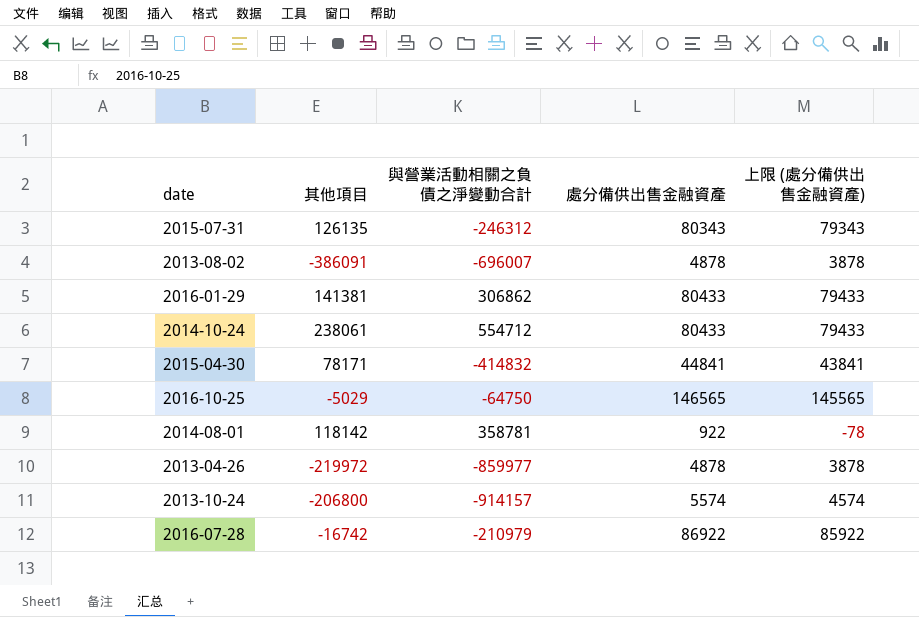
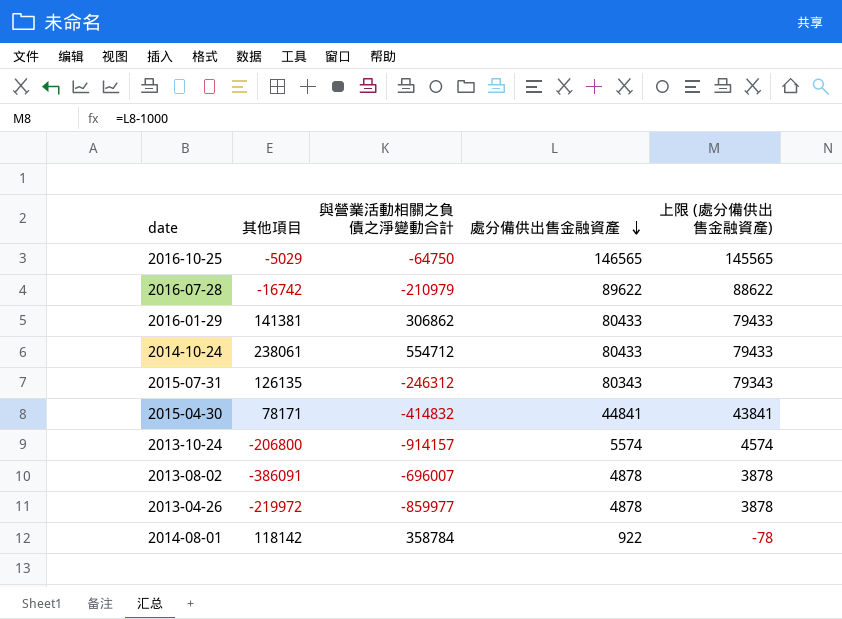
row order: none -> 處分備供出售金融資產 descending
2016-07-28 | 處分備供出售金融資產: 86922 -> 89622
2016-07-28 | 上限 (處分備供出售金融資產): 85922 -> 88622
2014-08-01 | 與營業活動相關之負債之淨變動合計: 358781 -> 358784

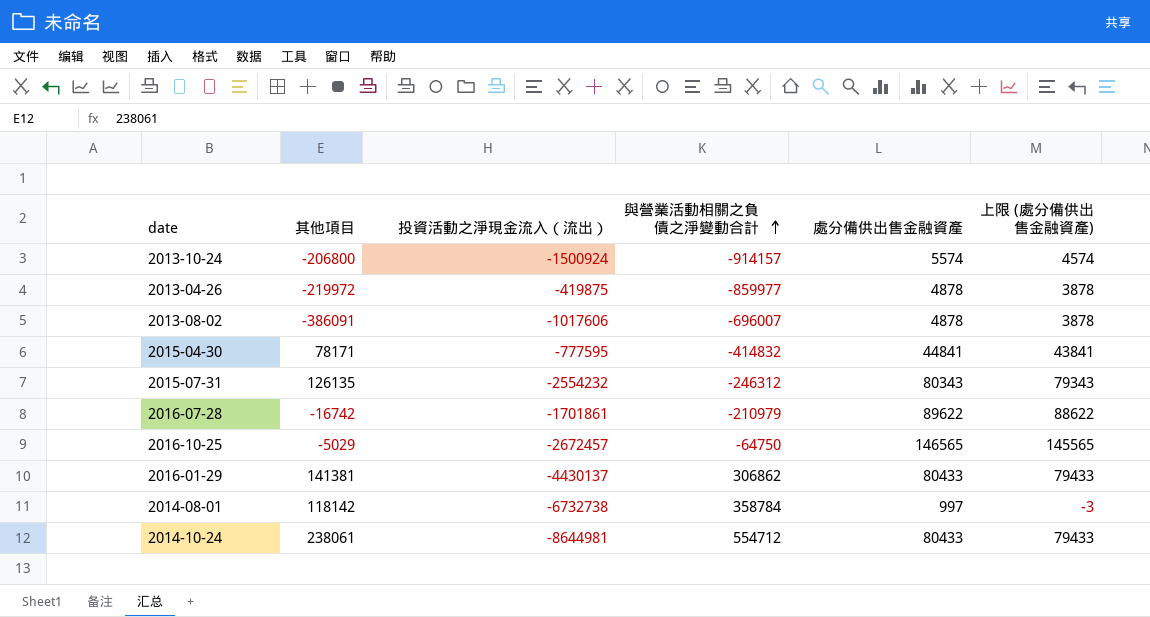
row order: 處分備供出售金融資產 descending -> 與營業活動相關之負債之淨變動合計 ascending
column 投資活動之淨現金流入（流出） | position: none -> 3
2014-08-01 | 處分備供出售金融資產: 922 -> 997
2014-08-01 | 上限 (處分備供出售金融資產): -78 -> -3

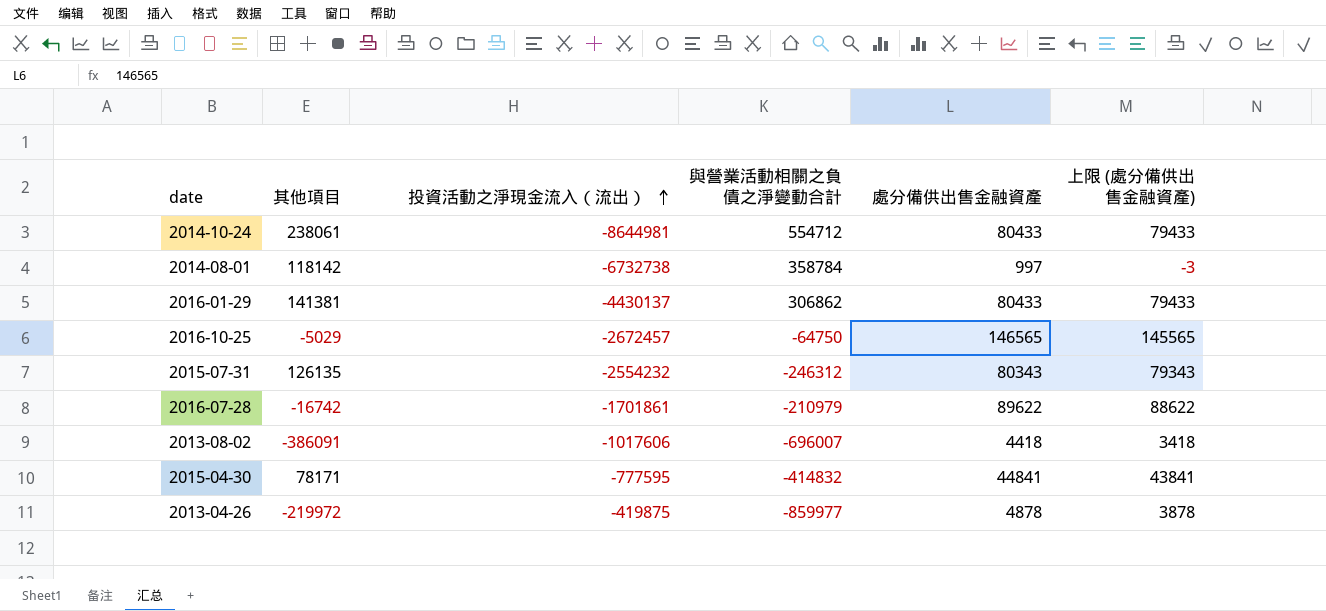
row order: 與營業活動相關之負債之淨變動合計 ascending -> 投資活動之淨現金流入（流出） ascending
row 2013-10-24: -206800 | -1500924 | -914157 | 5574 | 4574 -> none
2013-08-02 | 處分備供出售金融資產: 4878 -> 4418
2013-08-02 | 上限 (處分備供出售金融資產): 3878 -> 3418

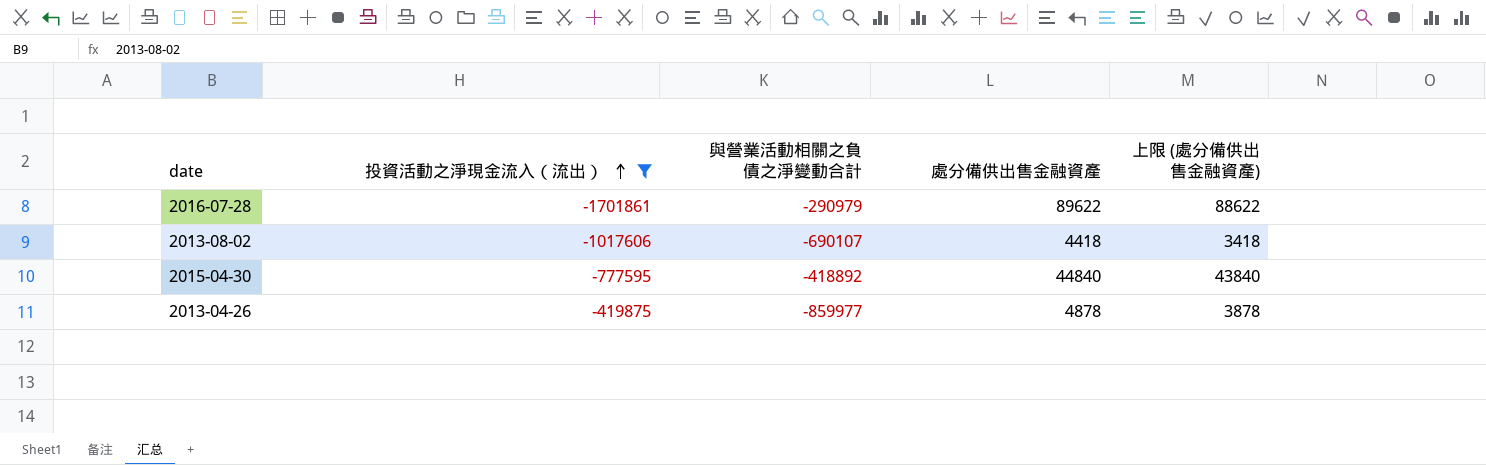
filter: none -> 投資活動之淨現金流入（流出） >= -1701861
column 其他項目 | position: 2 -> none
2016-07-28 | 與營業活動相關之負債之淨變動合計: -210979 -> -290979
2013-08-02 | 與營業活動相關之負債之淨變動合計: -696007 -> -690107
2015-04-30 | 與營業活動相關之負債之淨變動合計: -414832 -> -418892
2015-04-30 | 處分備供出售金融資產: 44841 -> 44840
2015-04-30 | 上限 (處分備供出售金融資產): 43841 -> 43840

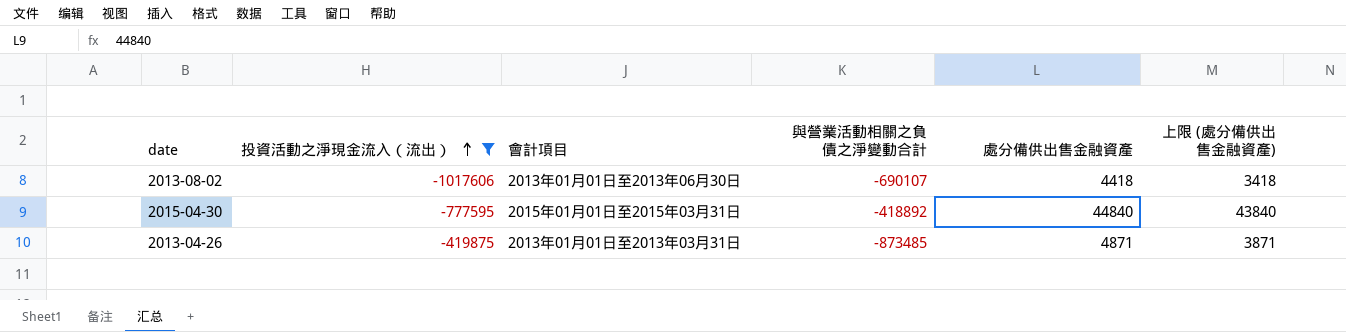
column 會計項目 | position: none -> 3
row 2016-07-28: -1701861 | -290979 | 89622 | 88622 -> none
2013-04-26 | 與營業活動相關之負債之淨變動合計: -859977 -> -873485
2013-04-26 | 處分備供出售金融資產: 4878 -> 4871
2013-04-26 | 上限 (處分備供出售金融資產): 3878 -> 3871

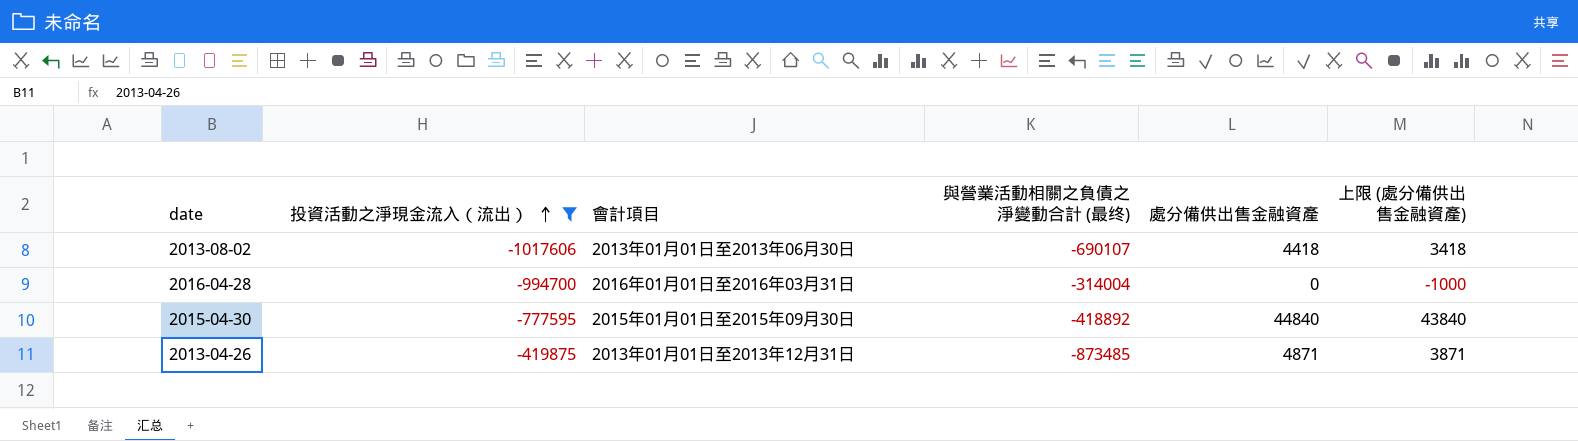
column name: 與營業活動相關之負債之淨變動合計 -> 與營業活動相關之負債之淨變動合計 (最终)
row 2016-04-28: none -> -994700 | 2016年01月01日至2016年03月31日 | -314004 | 0 | -1000
2015-04-30 | 會計項目: 2015年01月01日至2015年03月31日 -> 2015年01月01日至2015年09月30日
2013-04-26 | 會計項目: 2013年01月01日至2013年03月31日 -> 2013年01月01日至2013年12月31日

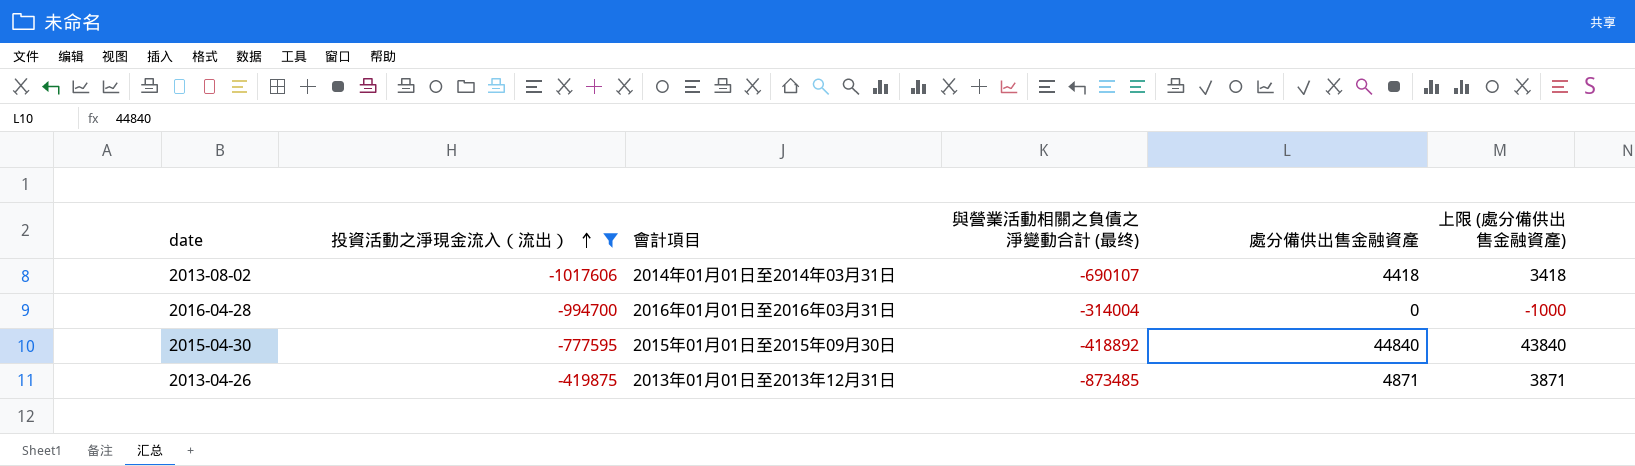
2013-08-02 | 會計項目: 2013年01月01日至2013年06月30日 -> 2014年01月01日至2014年03月31日

